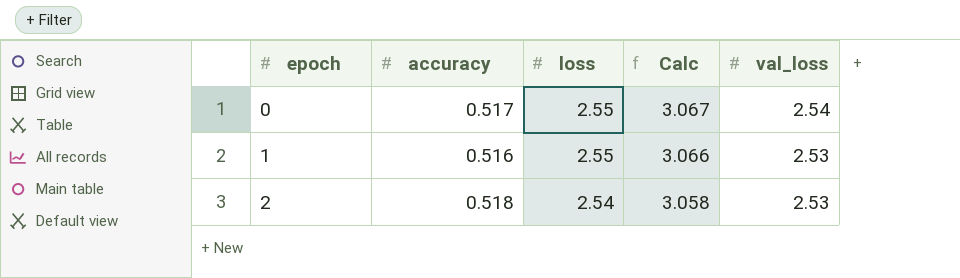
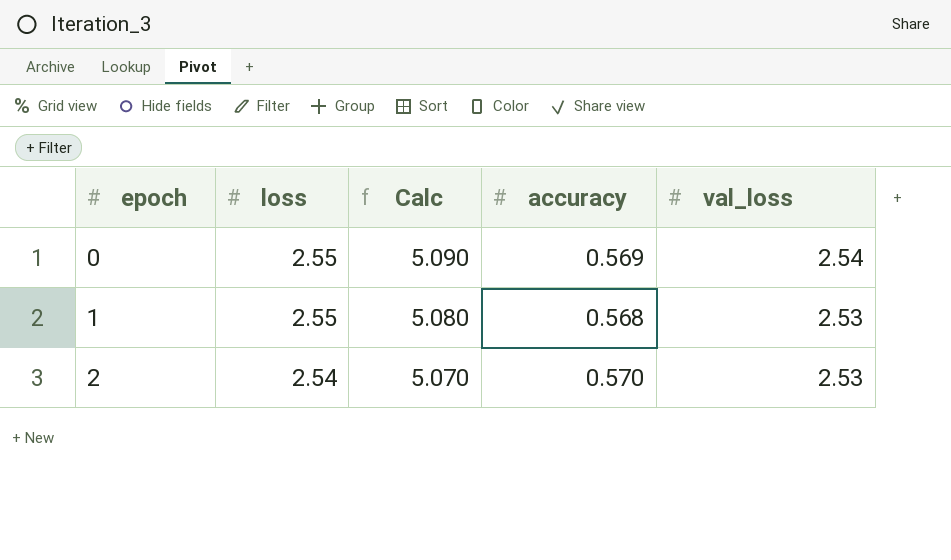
column Calc | formula: [accuracy] + [loss] -> [loss] + [val_loss]
column accuracy | position: 2 -> 4
0 | accuracy: 0.517 -> 0.569
1 | accuracy: 0.516 -> 0.568
2 | accuracy: 0.518 -> 0.570

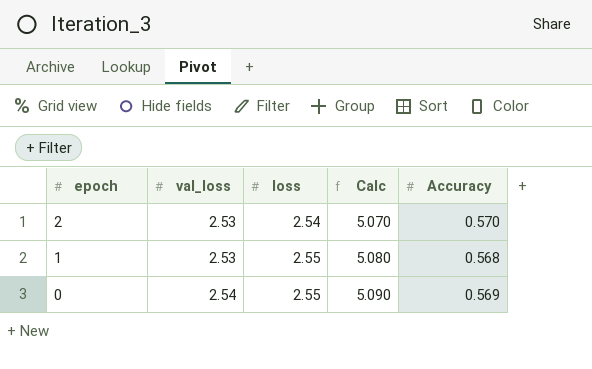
row order: epoch ascending -> epoch descending
column val_loss | position: 5 -> 2
column name: accuracy -> Accuracy

